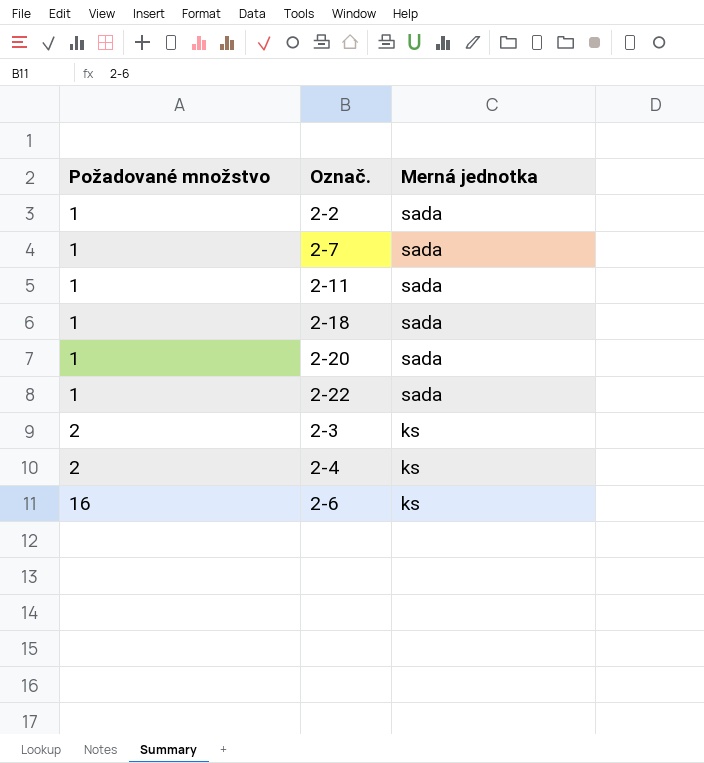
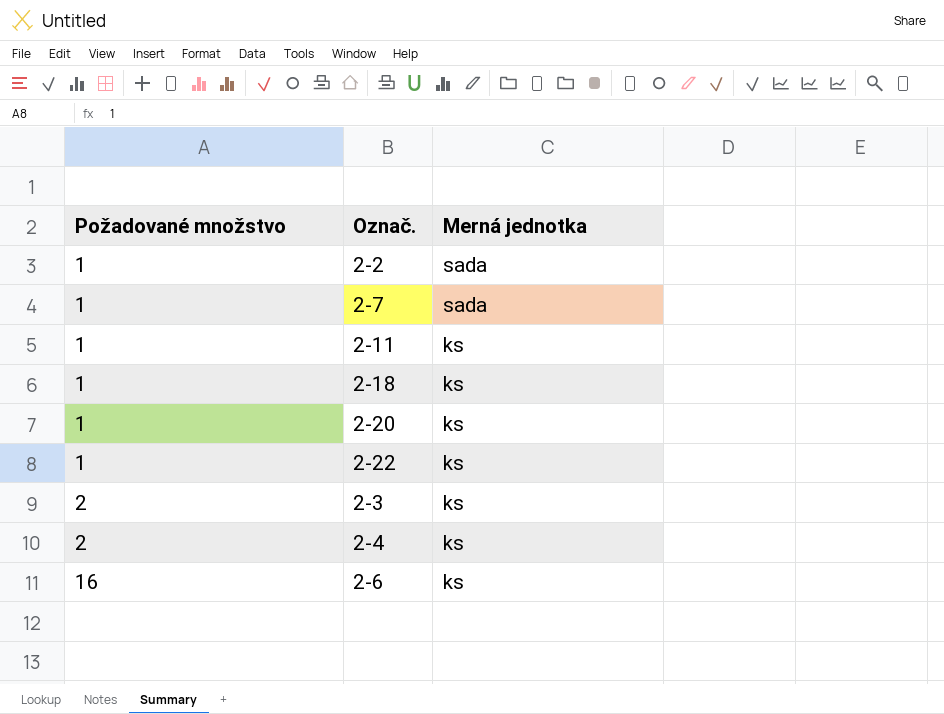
2-11 | Merná jednotka: sada -> ks
2-18 | Merná jednotka: sada -> ks
2-20 | Merná jednotka: sada -> ks
2-22 | Merná jednotka: sada -> ks

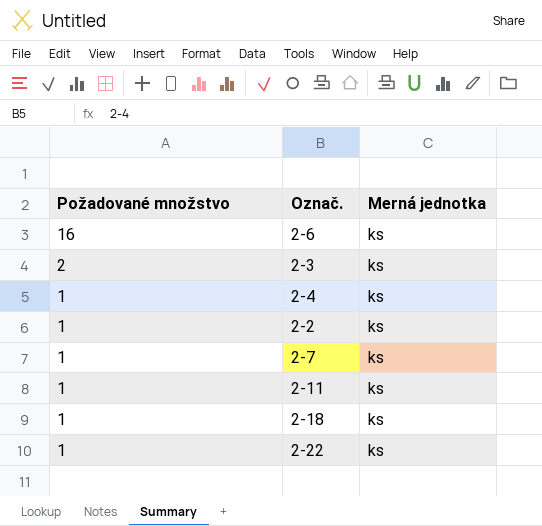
row order: Požadované množstvo ascending -> Požadované množstvo descending
row 2-20: 1 | ks -> none
2-4 | Požadované množstvo: 2 -> 1
2-2 | Merná jednotka: sada -> ks
2-7 | Merná jednotka: sada -> ks

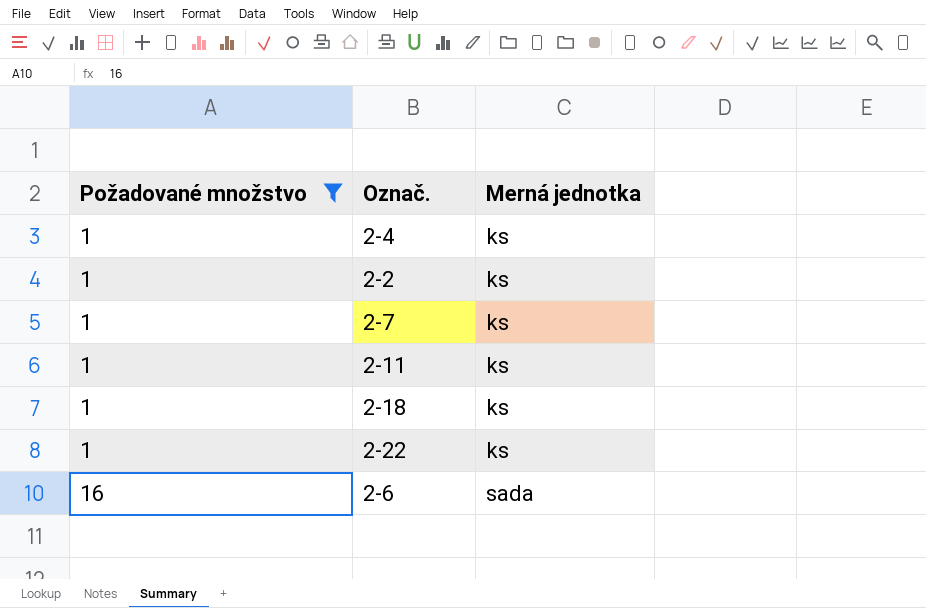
filter: none -> Požadované množstvo != 2
row order: Požadované množstvo descending -> Požadované množstvo ascending
2-6 | Merná jednotka: ks -> sada

